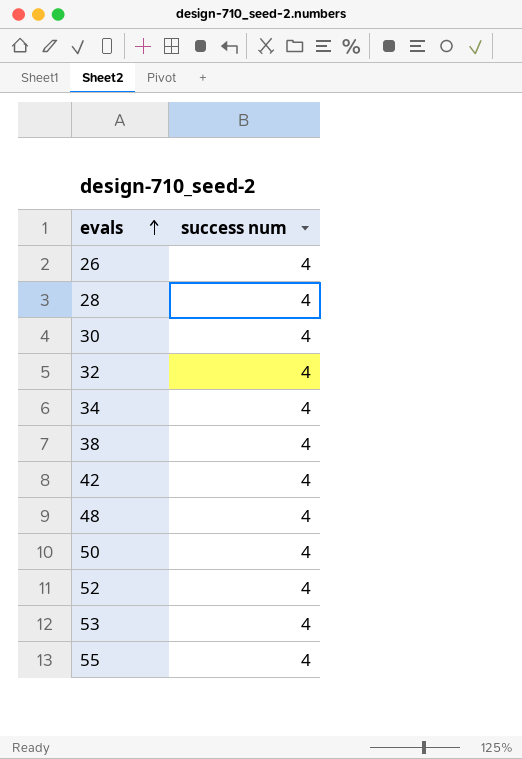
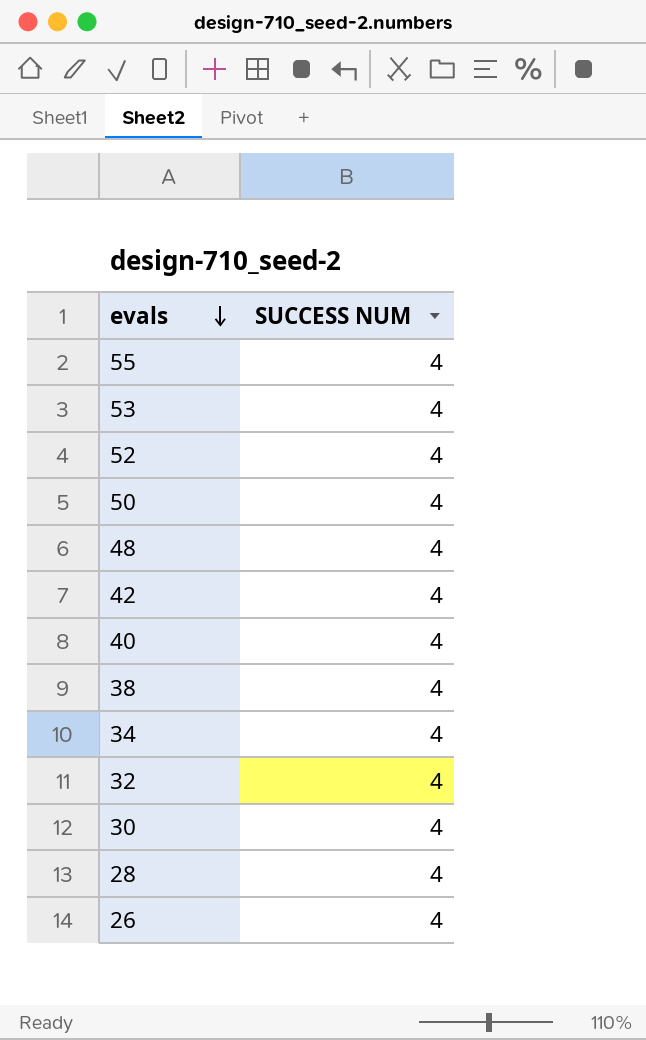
row order: evals ascending -> evals descending
column name: success num -> SUCCESS NUM
row 40: none -> 4

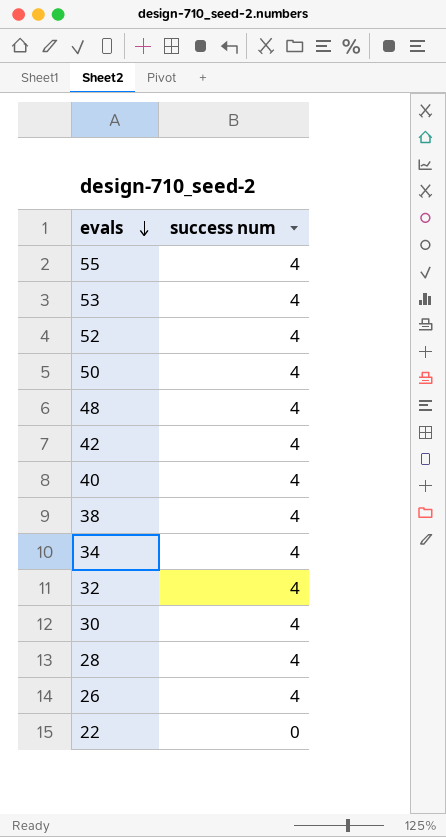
column name: SUCCESS NUM -> success num
row 22: none -> 0

